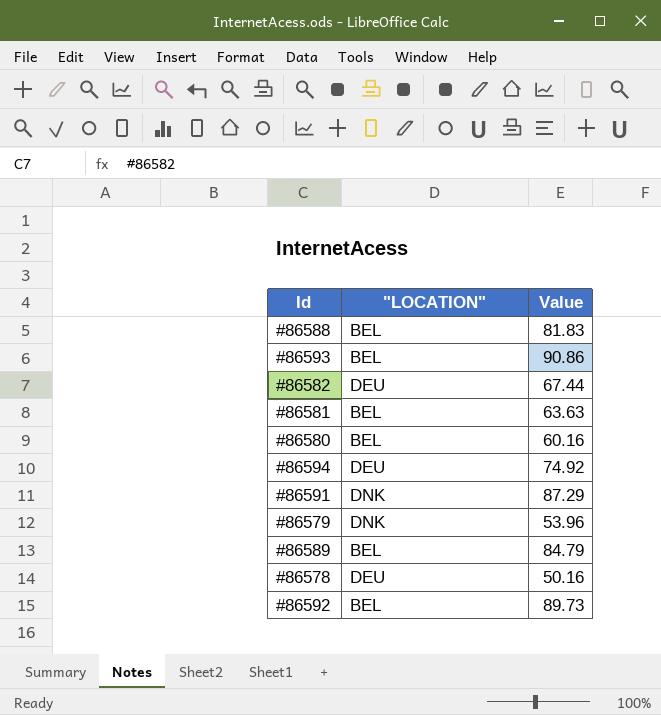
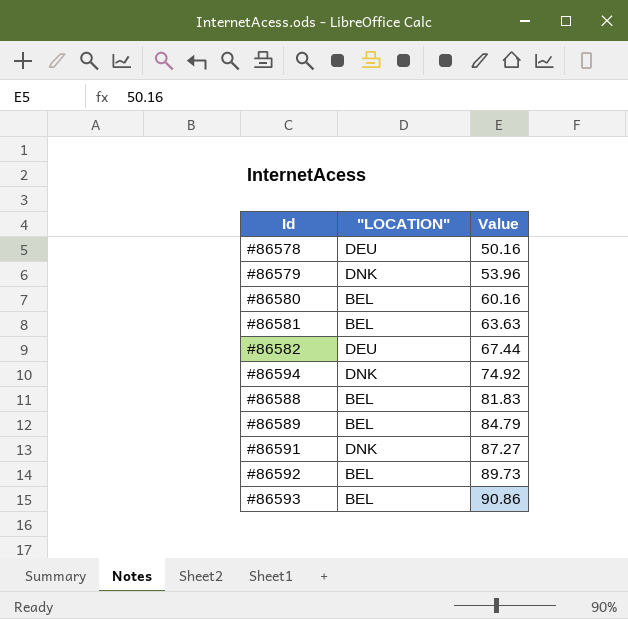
row order: none -> Value ascending
#86594 | "LOCATION": DEU -> DNK
#86591 | Value: 87.29 -> 87.27

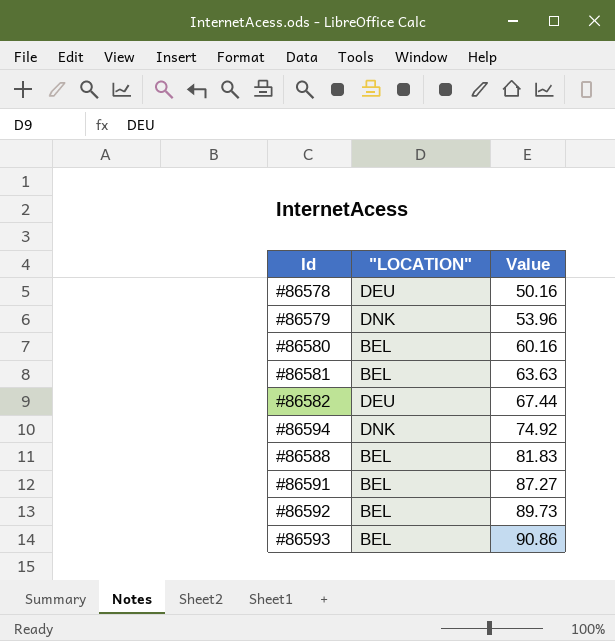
row #86589: BEL | 84.79 -> none
#86591 | "LOCATION": DNK -> BEL

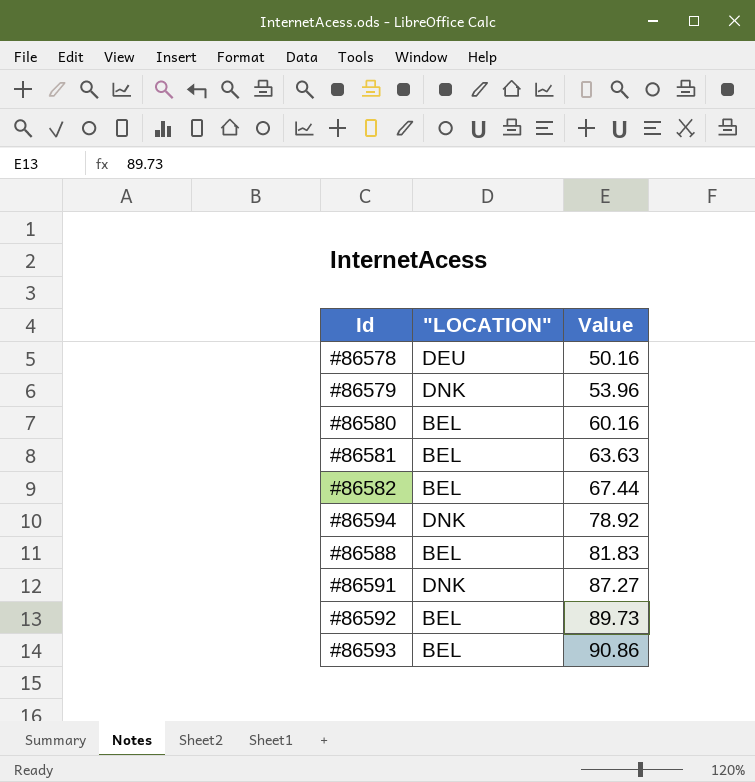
#86582 | "LOCATION": DEU -> BEL
#86594 | Value: 74.92 -> 78.92
#86591 | "LOCATION": BEL -> DNK

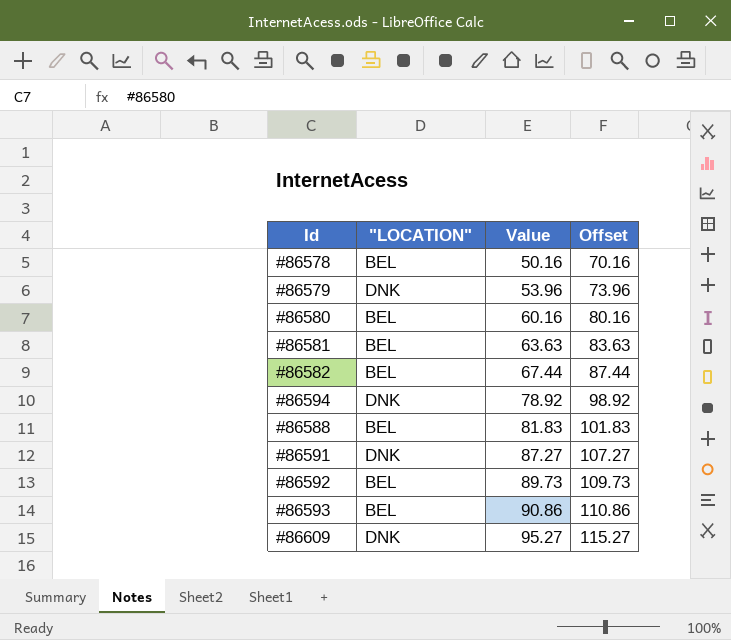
column Offset | formula: none -> [Value] + 20
#86578 | "LOCATION": DEU -> BEL
row #86609: none -> DNK | 95.27 | 115.27

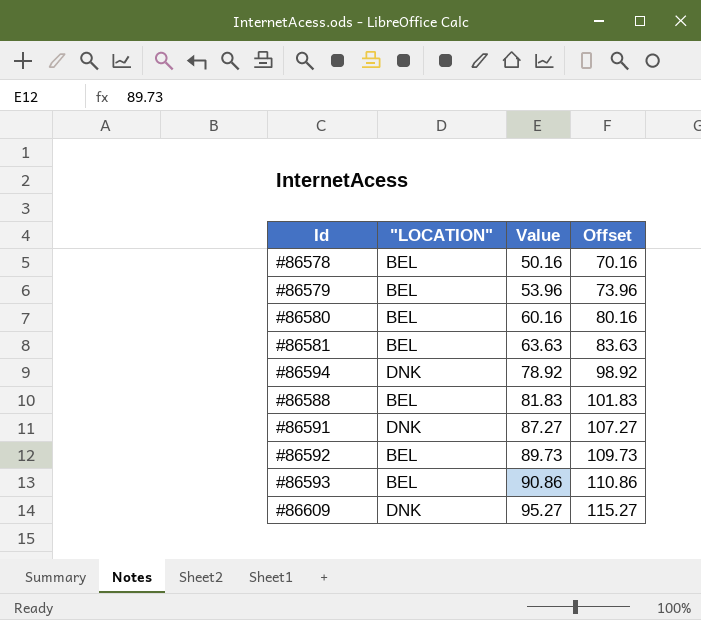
row #86582: BEL | 67.44 | 87.44 -> none
#86579 | "LOCATION": DNK -> BEL

